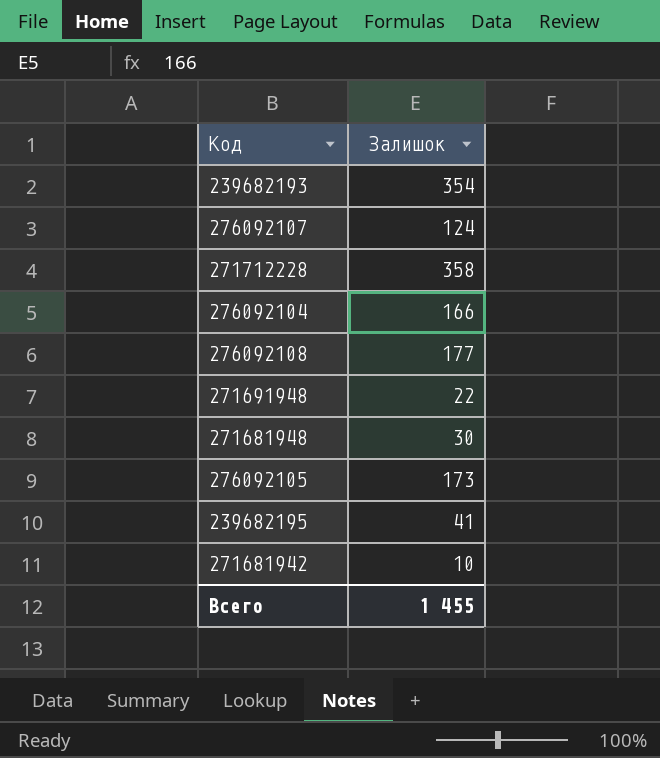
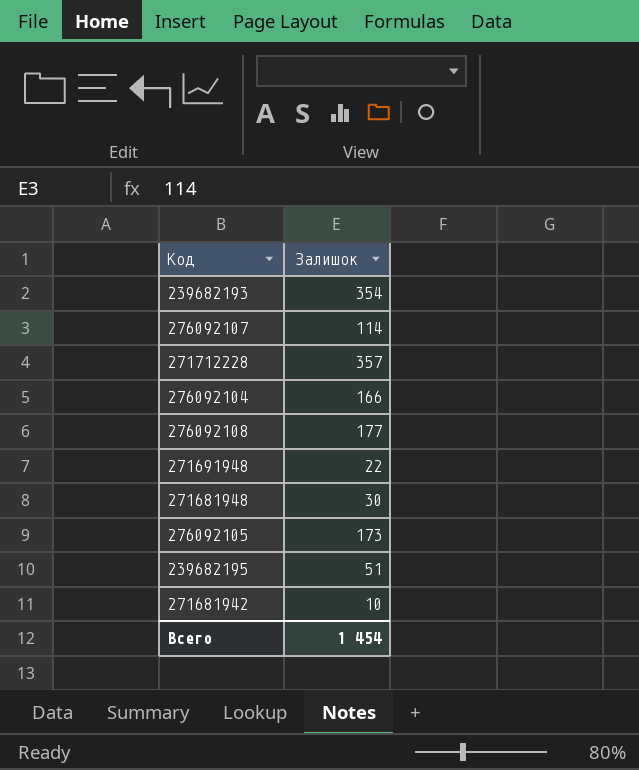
276092107 | Залишок: 124 -> 114
271712228 | Залишок: 358 -> 357
239682195 | Залишок: 41 -> 51
Всего | Залишок: 1 455 -> 1 454

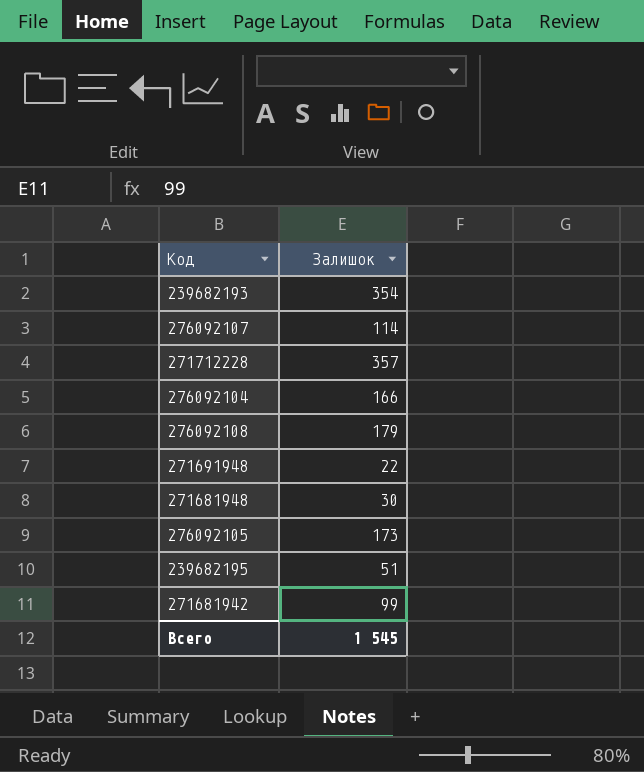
276092108 | Залишок: 177 -> 179
271681942 | Залишок: 10 -> 99
Всего | Залишок: 1 454 -> 1 545

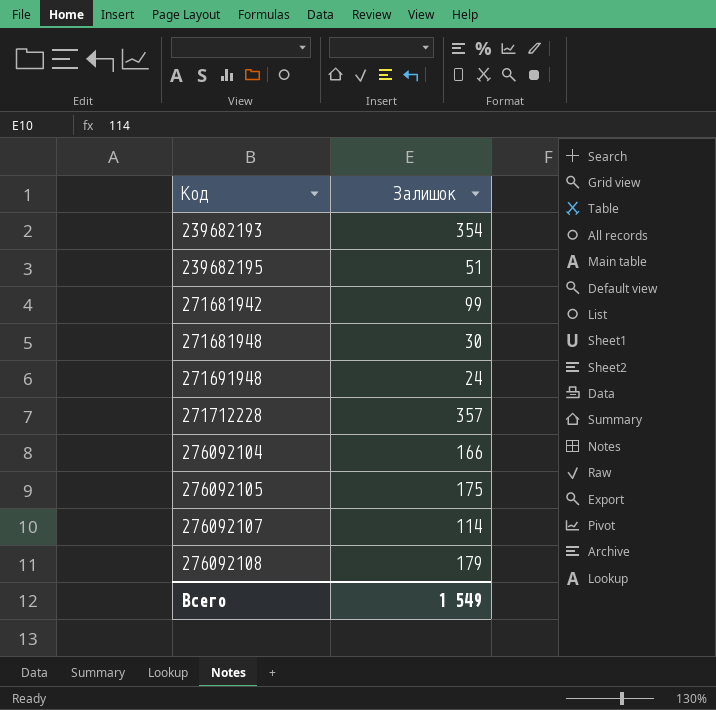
row order: none -> Код ascending
271691948 | Залишок: 22 -> 24
276092105 | Залишок: 173 -> 175
Всего | Залишок: 1 545 -> 1 549

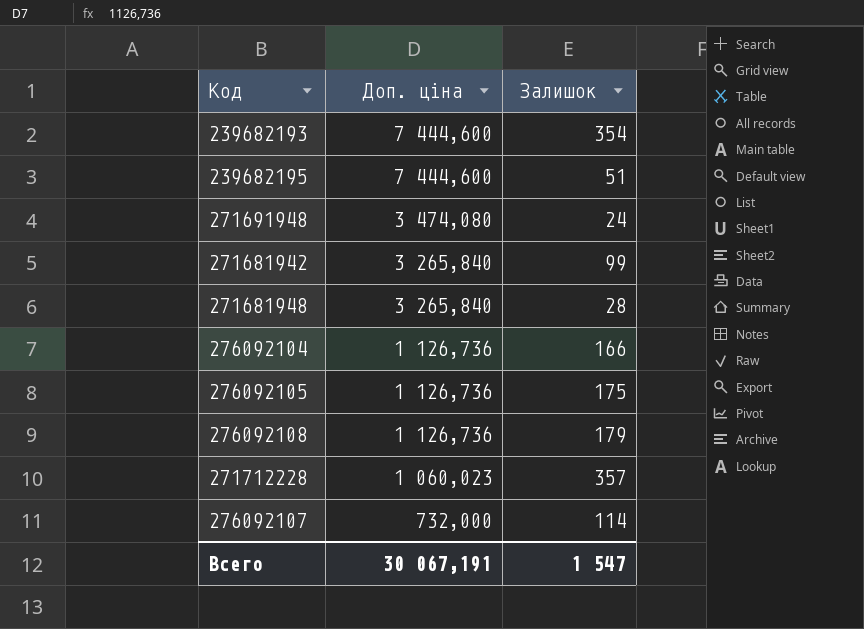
row order: Код ascending -> Доп. ціна descending
column Доп. ціна | position: none -> 2
271681948 | Залишок: 30 -> 28
Всего | Залишок: 1 549 -> 1 547

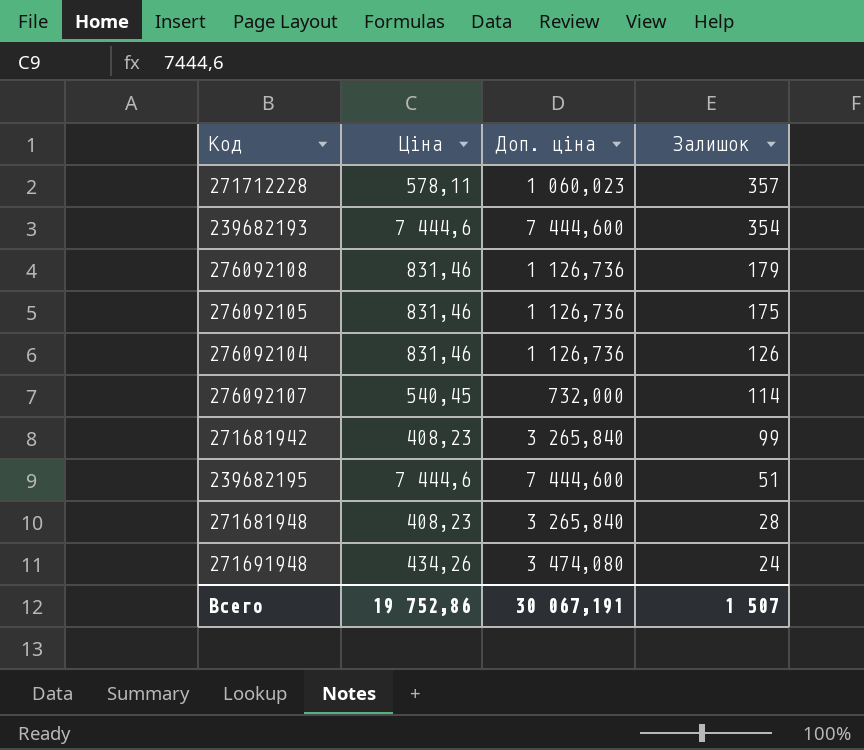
row order: Доп. ціна descending -> Залишок descending
column Ціна | position: none -> 2
276092104 | Залишок: 166 -> 126
Всего | Залишок: 1 547 -> 1 507

